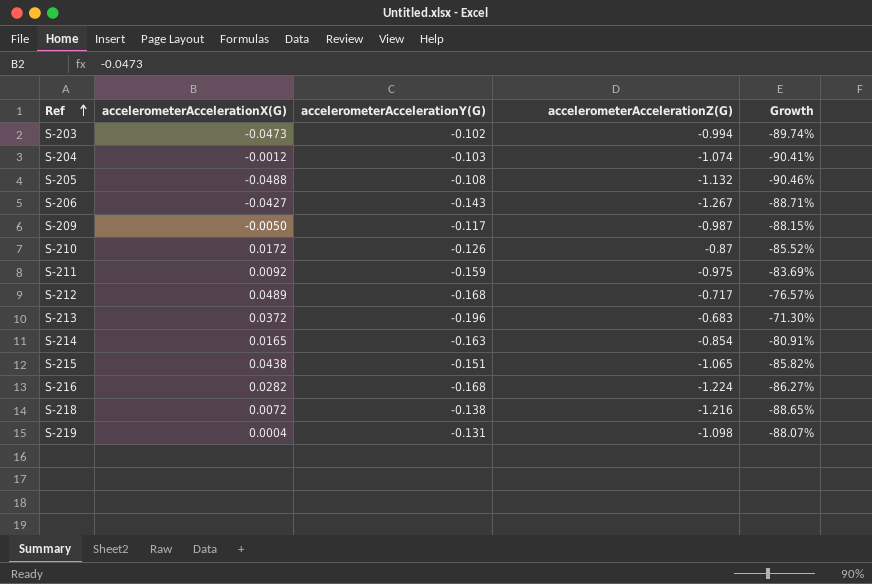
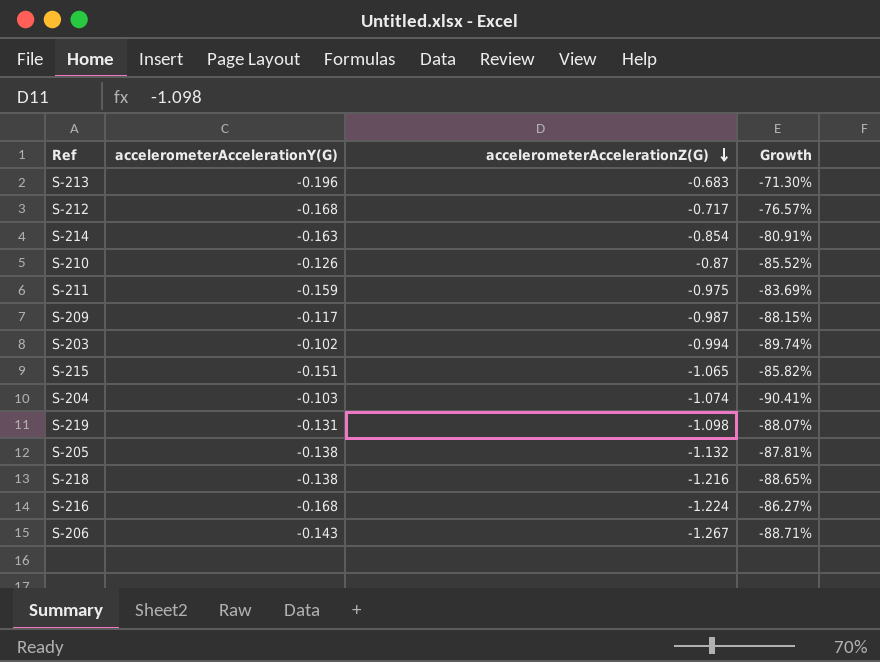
row order: Ref ascending -> accelerometerAccelerationZ(G) descending
column accelerometerAccelerationX(G) | position: 2 -> none
S-205 | accelerometerAccelerationY(G): -0.108 -> -0.138
S-205 | Growth: -90.46% -> -87.81%

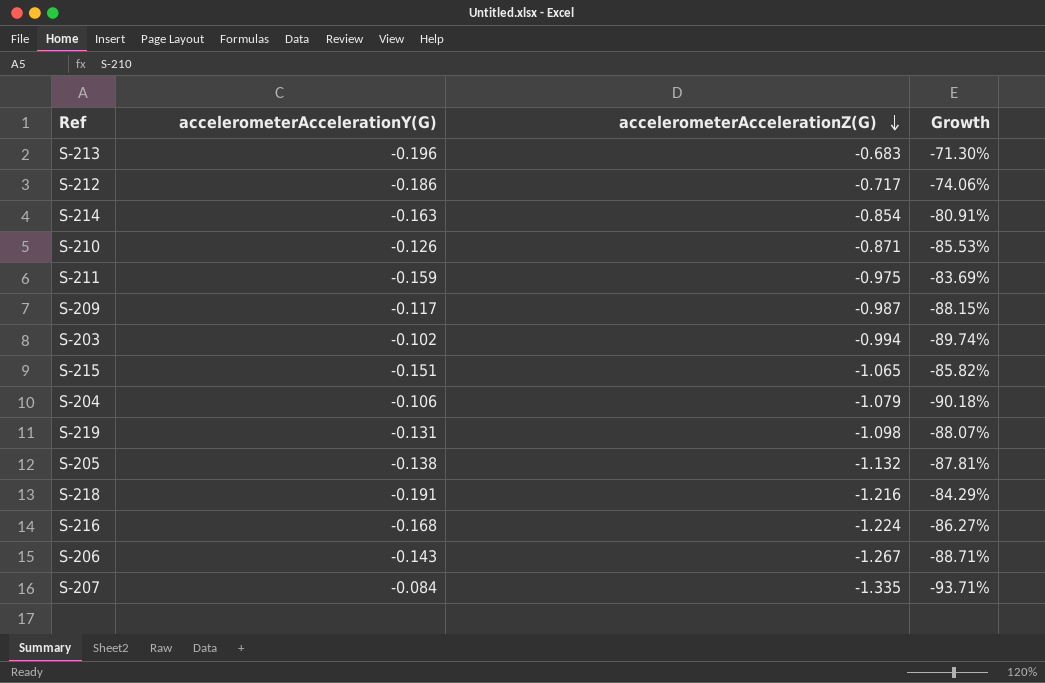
S-212 | accelerometerAccelerationY(G): -0.168 -> -0.186
S-212 | Growth: -76.57% -> -74.06%
S-210 | accelerometerAccelerationZ(G): -0.87 -> -0.871
S-210 | Growth: -85.52% -> -85.53%
S-204 | accelerometerAccelerationY(G): -0.103 -> -0.106
S-204 | accelerometerAccelerationZ(G): -1.074 -> -1.079
S-204 | Growth: -90.41% -> -90.18%
S-218 | accelerometerAccelerationY(G): -0.138 -> -0.191
S-218 | Growth: -88.65% -> -84.29%
row S-207: none -> -0.084 | -1.335 | -93.71%

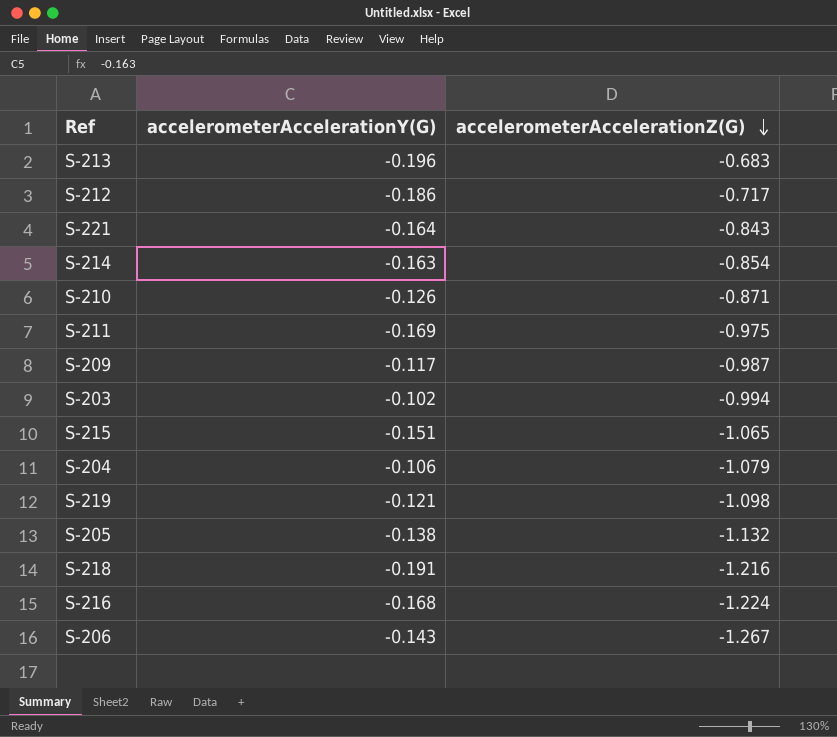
column Growth | formula: ([accelerometerAccelerationY(G)] - [accelerometerAccelerationZ(G)]) / [accelerometerAccelerationZ(G)] -> none
row S-207: -0.084 | -1.335 | -93.71% -> none
row S-221: none -> -0.164 | -0.843
S-211 | accelerometerAccelerationY(G): -0.159 -> -0.169
S-219 | accelerometerAccelerationY(G): -0.131 -> -0.121

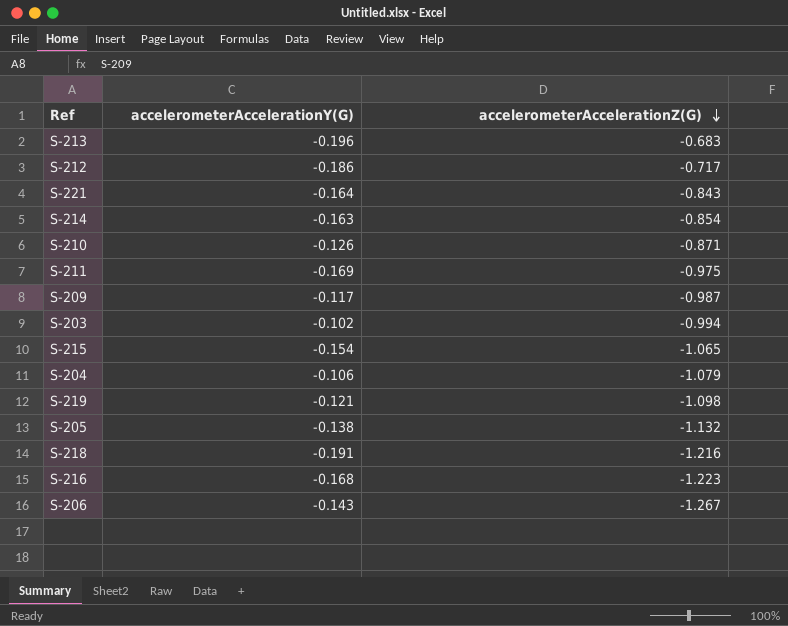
S-215 | accelerometerAccelerationY(G): -0.151 -> -0.154
S-216 | accelerometerAccelerationZ(G): -1.224 -> -1.223

